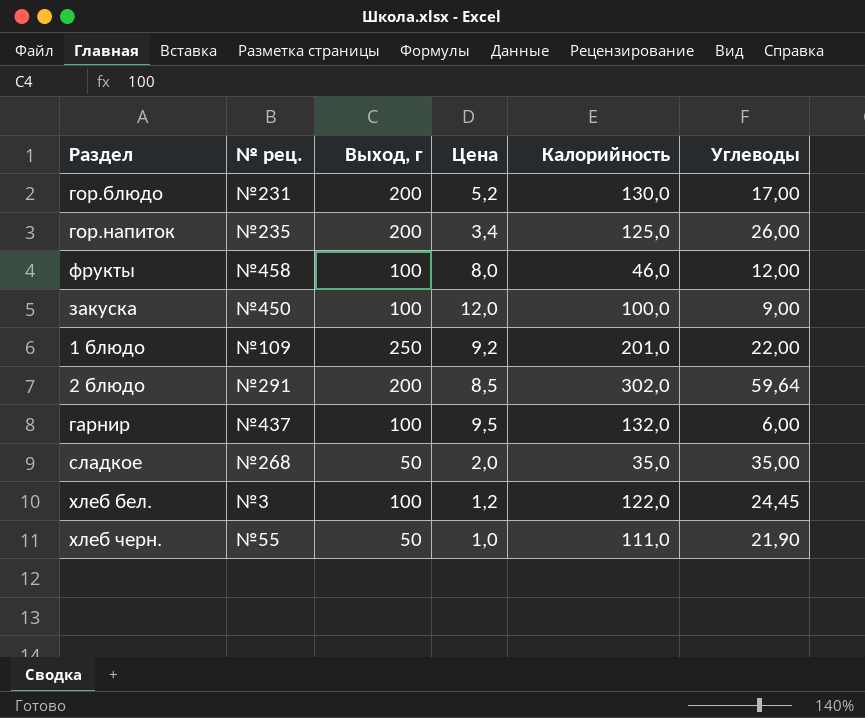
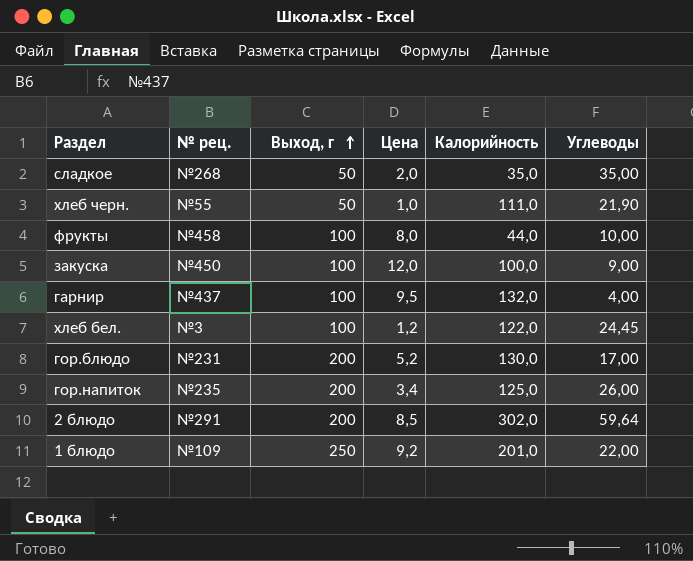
row order: none -> Выход, г ascending
фрукты | Калорийность: 46,0 -> 44,0
фрукты | Углеводы: 12,00 -> 10,00
гарнир | Углеводы: 6,00 -> 4,00

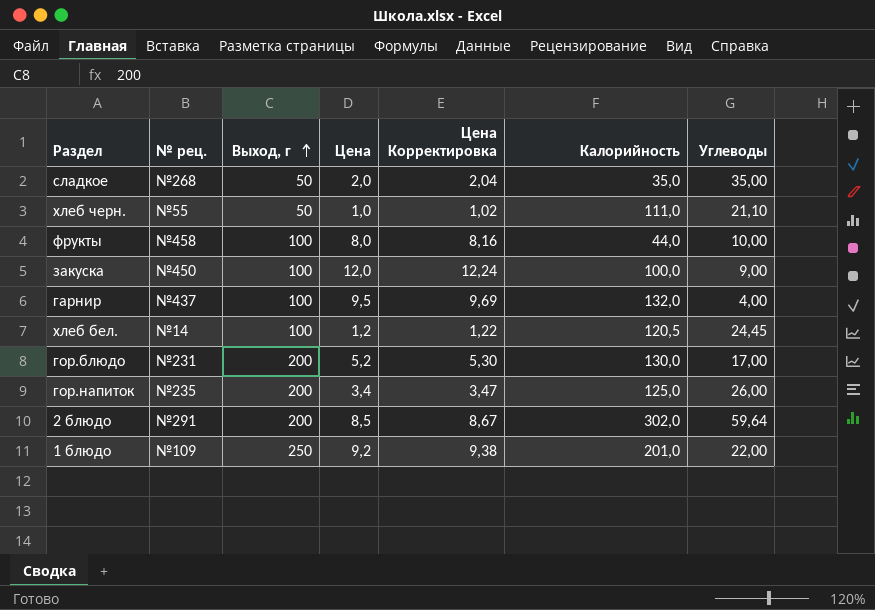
column Цена Корректировка | formula: none -> [Цена] * 1,02
хлеб черн. | Углеводы: 21,90 -> 21,10
хлеб бел. | № рец.: №3 -> №14
хлеб бел. | Калорийность: 122,0 -> 120,5

